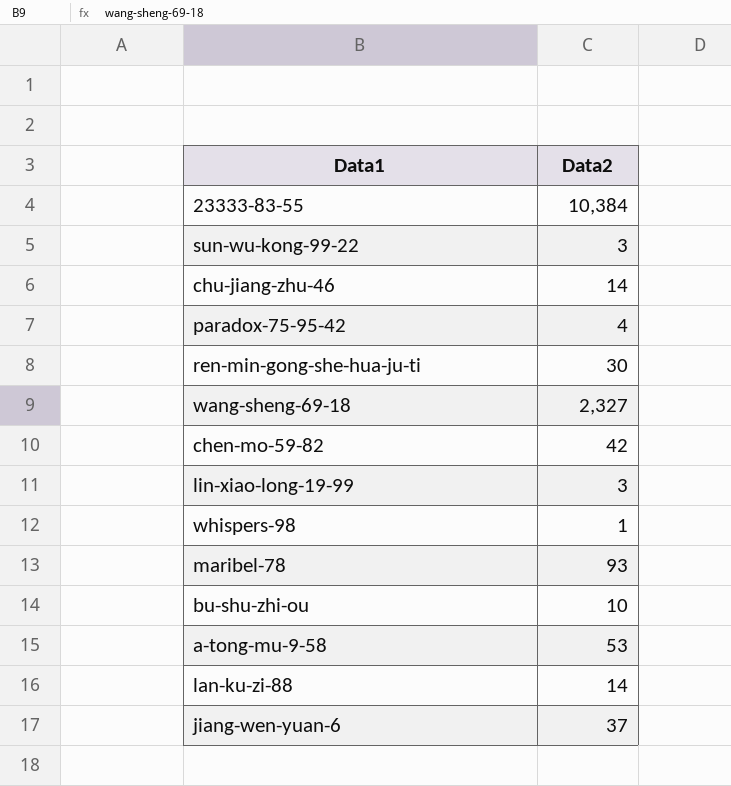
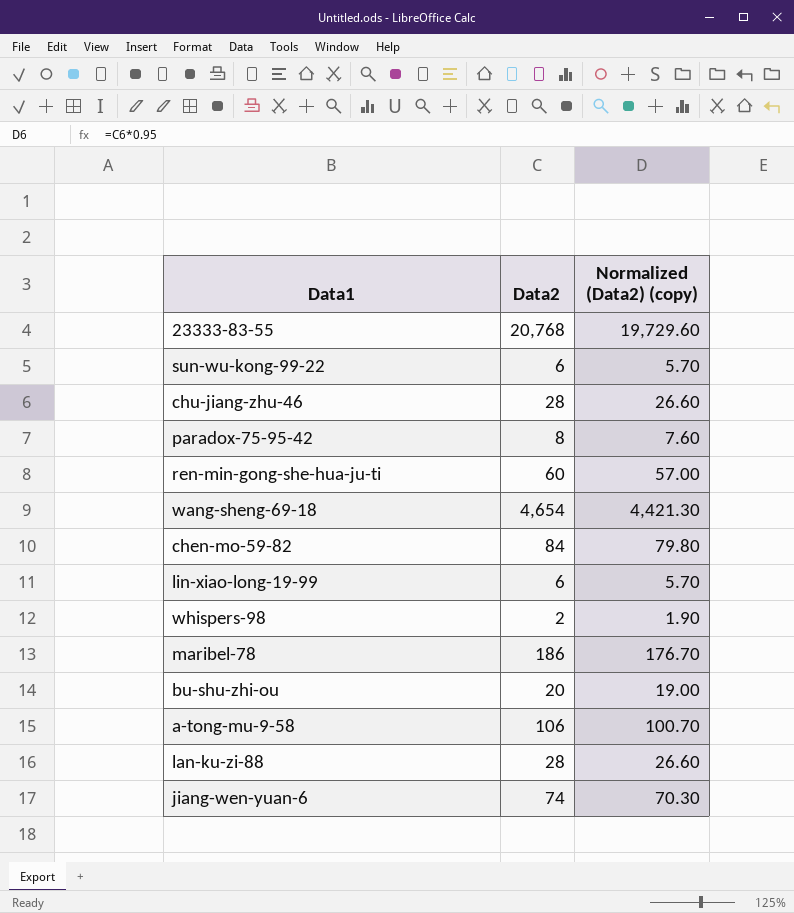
column Normalized (Data2) (copy) | formula: none -> [Data2] * 0.95
23333-83-55 | Data2: 10,384 -> 20,768
sun-wu-kong-99-22 | Data2: 3 -> 6
chu-jiang-zhu-46 | Data2: 14 -> 28
paradox-75-95-42 | Data2: 4 -> 8
ren-min-gong-she-hua-ju-ti | Data2: 30 -> 60
wang-sheng-69-18 | Data2: 2,327 -> 4,654
chen-mo-59-82 | Data2: 42 -> 84
lin-xiao-long-19-99 | Data2: 3 -> 6
whispers-98 | Data2: 1 -> 2
maribel-78 | Data2: 93 -> 186
bu-shu-zhi-ou | Data2: 10 -> 20
a-tong-mu-9-58 | Data2: 53 -> 106
lan-ku-zi-88 | Data2: 14 -> 28
jiang-wen-yuan-6 | Data2: 37 -> 74

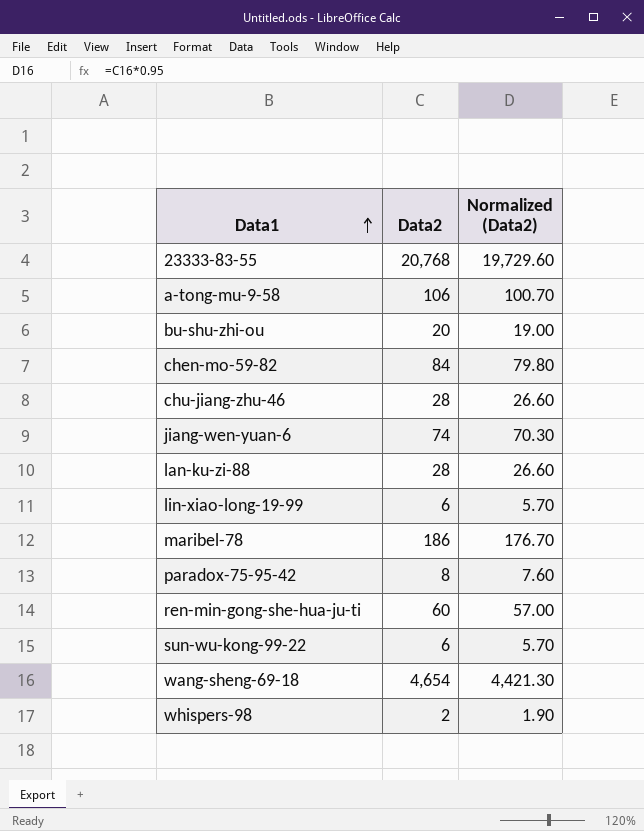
row order: none -> Data1 ascending
column name: Normalized (Data2) (copy) -> Normalized (Data2)

